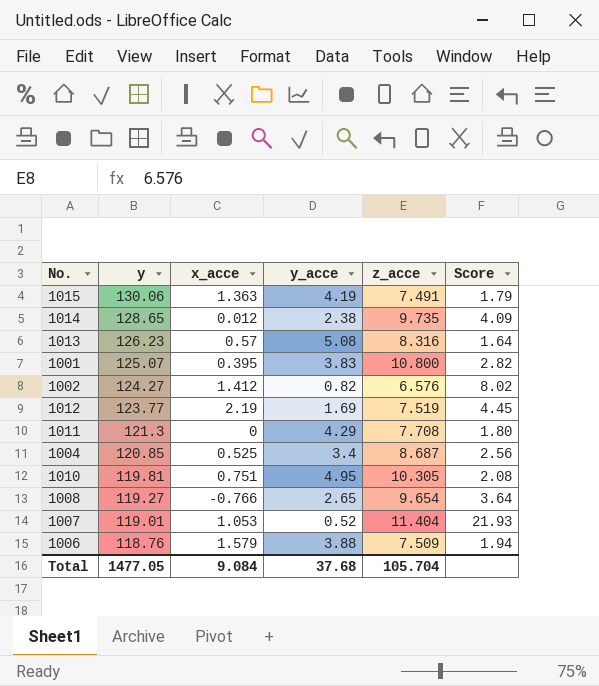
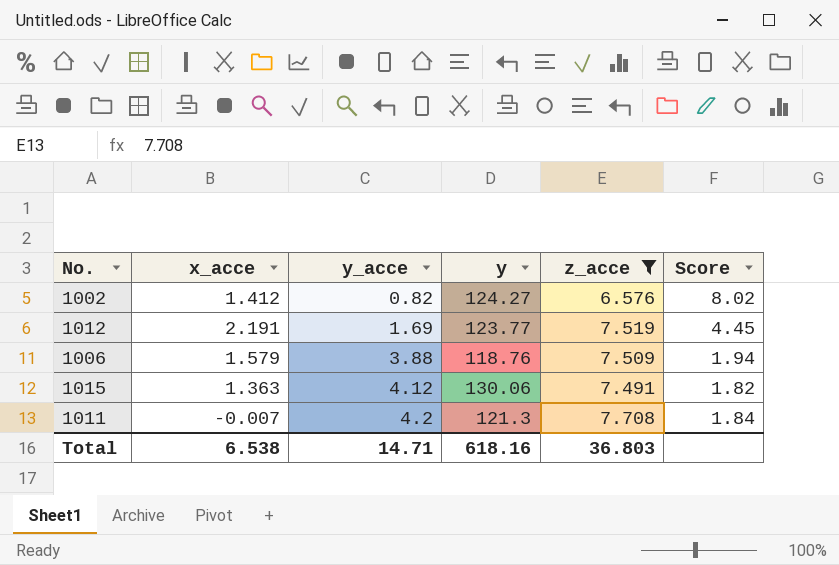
filter: none -> z_acce <= 7.708
row order: y descending -> y_acce ascending
column y | position: 2 -> 4
1012 | x_acce: 2.19 -> 2.191
1015 | y_acce: 4.19 -> 4.12
1015 | Score: 1.79 -> 1.82
1011 | x_acce: 0 -> -0.007
1011 | y_acce: 4.29 -> 4.2
1011 | Score: 1.80 -> 1.84
Total | x_acce: 9.084 -> 6.538
Total | y_acce: 37.68 -> 14.71
Total | y: 1477.05 -> 618.16
Total | z_acce: 105.704 -> 36.803

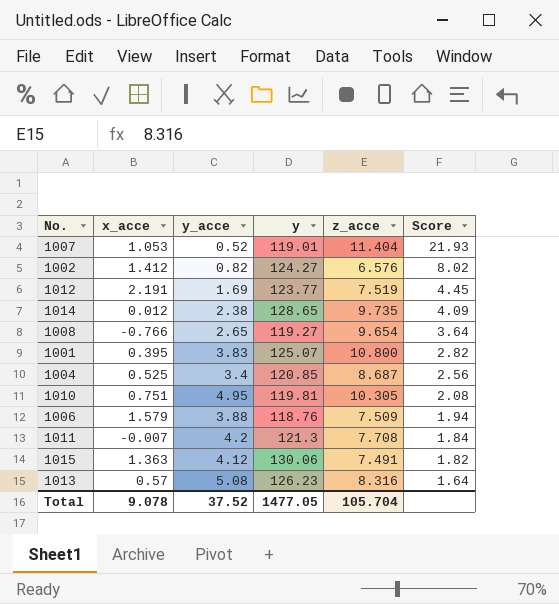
filter: z_acce <= 7.708 -> none
row order: y_acce ascending -> Score descending
Total | x_acce: 6.538 -> 9.078
Total | y_acce: 14.71 -> 37.52
Total | y: 618.16 -> 1477.05
Total | z_acce: 36.803 -> 105.704

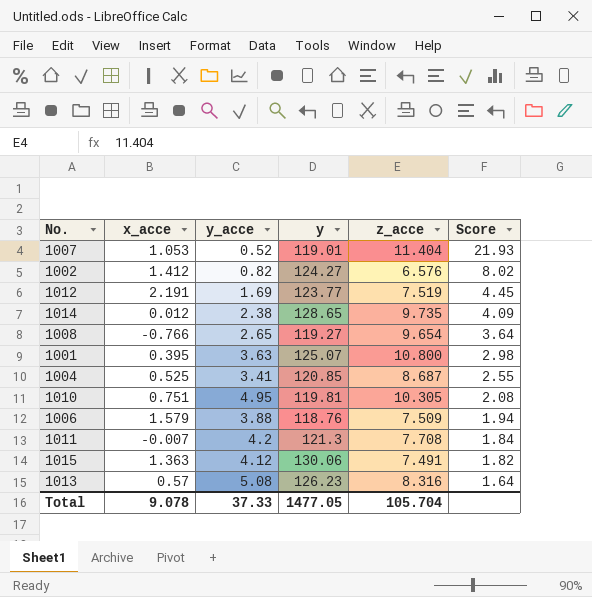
1001 | y_acce: 3.83 -> 3.63
1001 | Score: 2.82 -> 2.98
1004 | y_acce: 3.4 -> 3.41
1004 | Score: 2.56 -> 2.55
Total | y_acce: 37.52 -> 37.33

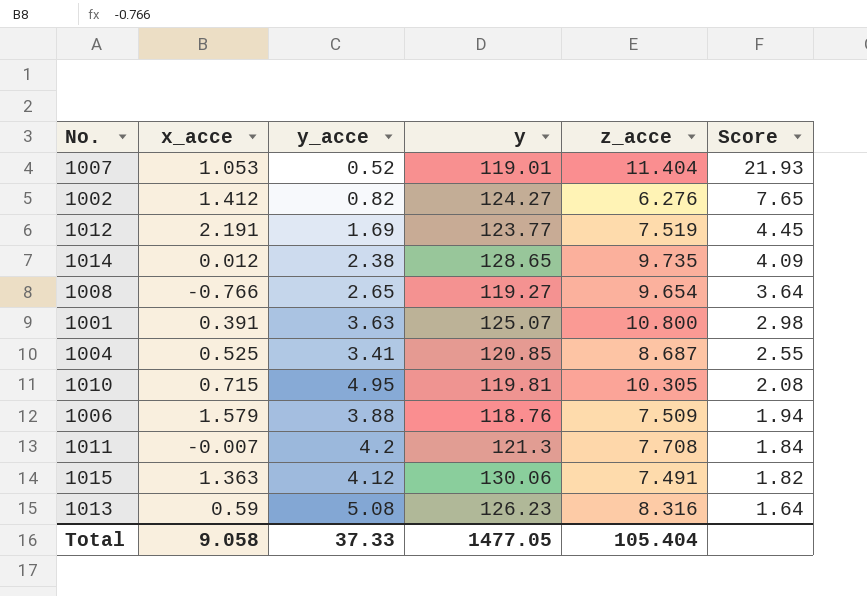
1002 | z_acce: 6.576 -> 6.276
1002 | Score: 8.02 -> 7.65
1001 | x_acce: 0.395 -> 0.391
1010 | x_acce: 0.751 -> 0.715
1013 | x_acce: 0.57 -> 0.59
Total | x_acce: 9.078 -> 9.058
Total | z_acce: 105.704 -> 105.404

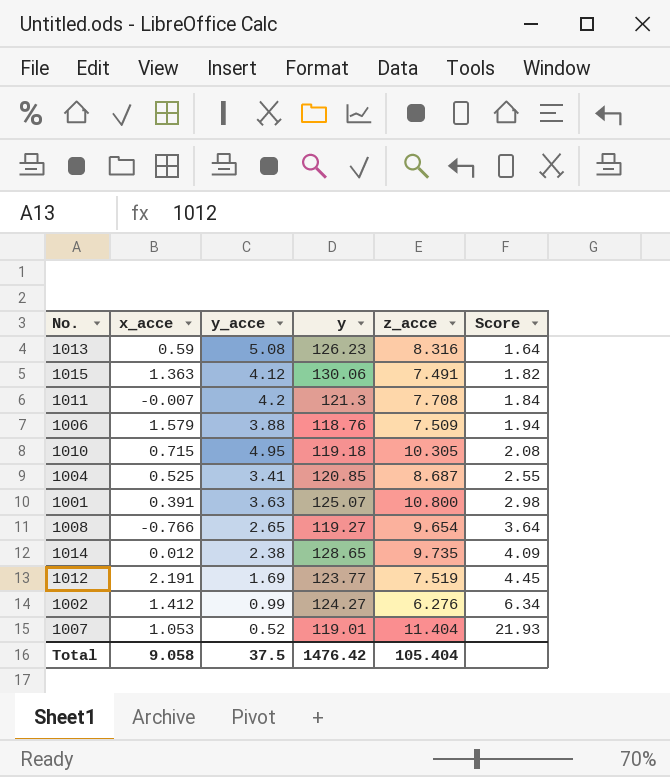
row order: Score descending -> Score ascending
1010 | y: 119.81 -> 119.18
1002 | y_acce: 0.82 -> 0.99
1002 | Score: 7.65 -> 6.34
Total | y_acce: 37.33 -> 37.5
Total | y: 1477.05 -> 1476.42

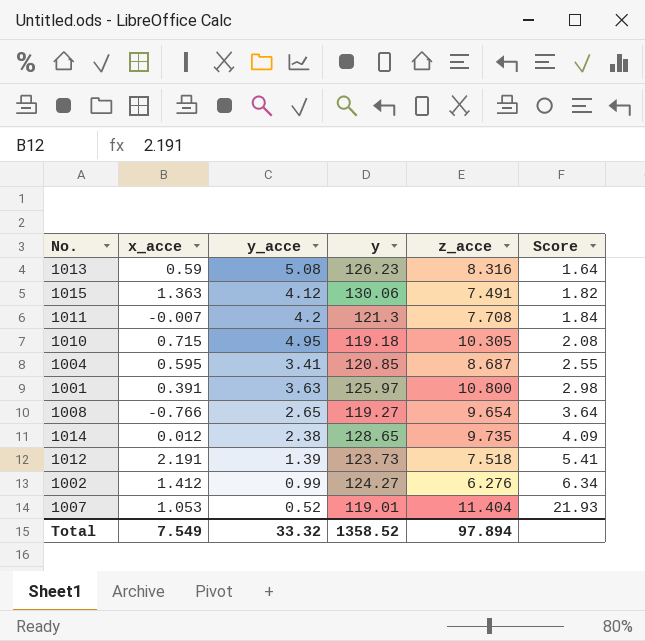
row 1006: 1.579 | 3.88 | 118.76 | 7.509 | 1.94 -> none
1004 | x_acce: 0.525 -> 0.595
1001 | y: 125.07 -> 125.97
1012 | y_acce: 1.69 -> 1.39
1012 | y: 123.77 -> 123.73
1012 | z_acce: 7.519 -> 7.518
1012 | Score: 4.45 -> 5.41
Total | x_acce: 9.058 -> 7.549
Total | y_acce: 37.5 -> 33.32
Total | y: 1476.42 -> 1358.52
Total | z_acce: 105.404 -> 97.894

